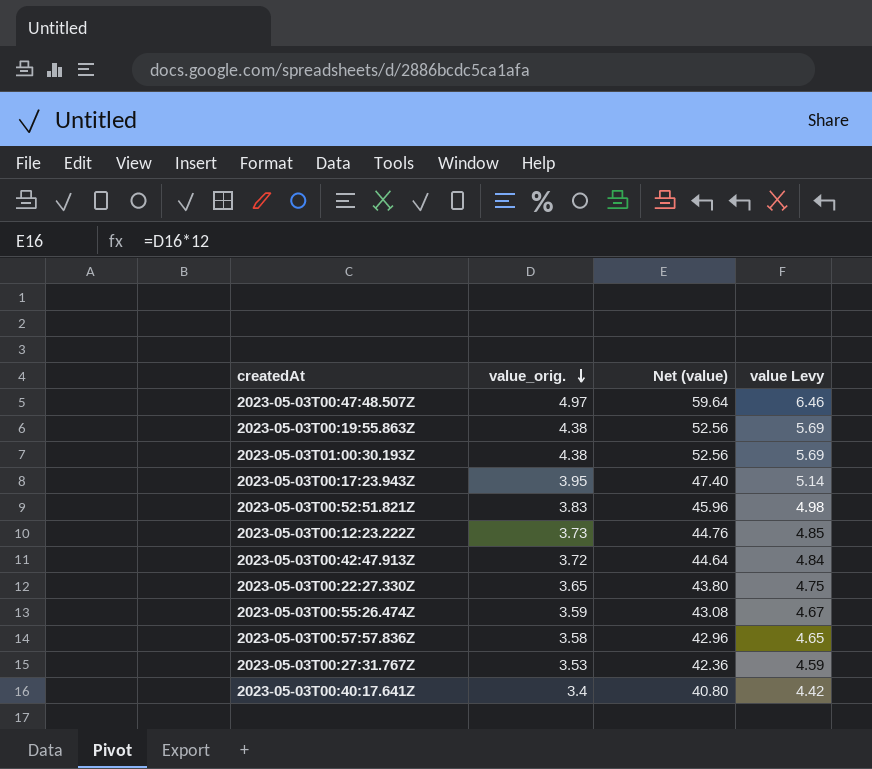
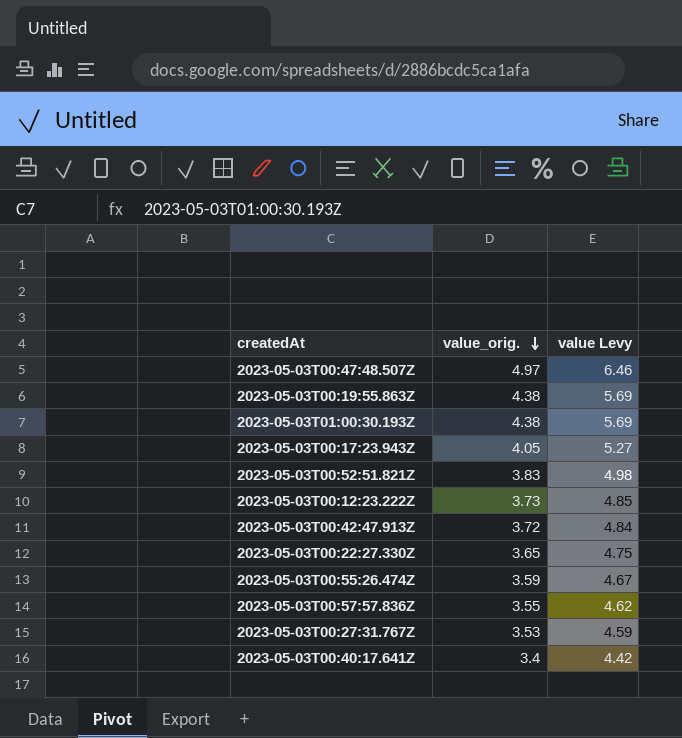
column Net (value) | formula: [value_orig.] * 12 -> none
2023-05-03T00:17:23.943Z | value_orig.: 3.95 -> 4.05
2023-05-03T00:17:23.943Z | value Levy: 5.14 -> 5.27
2023-05-03T00:57:57.836Z | value_orig.: 3.58 -> 3.55
2023-05-03T00:57:57.836Z | value Levy: 4.65 -> 4.62

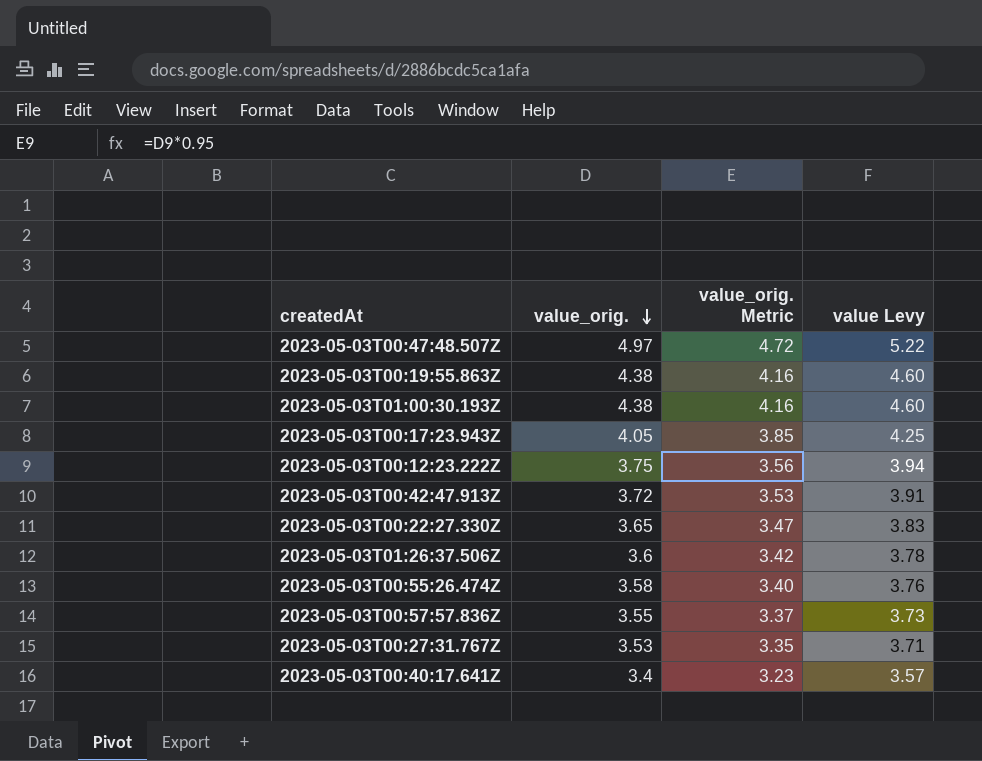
column value_orig. Metric | formula: none -> [value_orig.] * 0.95
column value Levy | formula: [value_orig.] * 1.3 -> [value_orig.] * 1.05
row 2023-05-03T00:52:51.821Z: 3.83 | 4.98 -> none
2023-05-03T00:12:23.222Z | value_orig.: 3.73 -> 3.75
row 2023-05-03T01:26:37.506Z: none -> 3.6 | 3.42 | 3.78
2023-05-03T00:55:26.474Z | value_orig.: 3.59 -> 3.58

